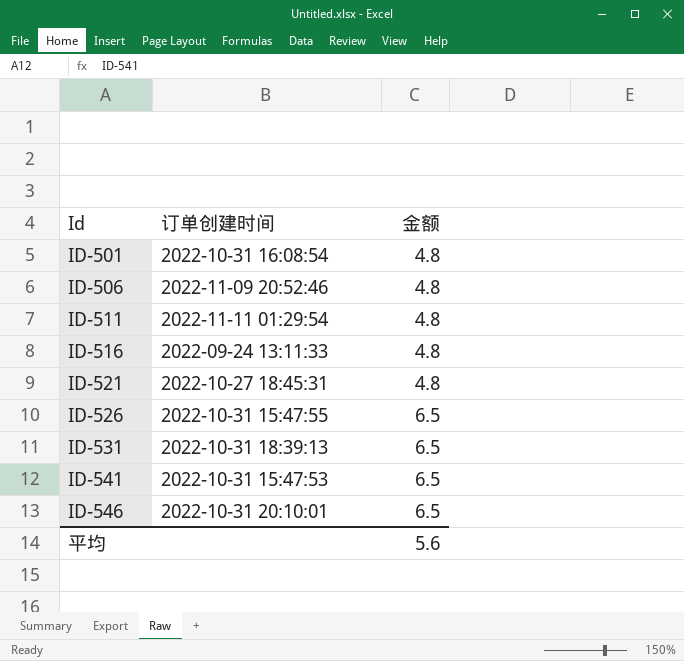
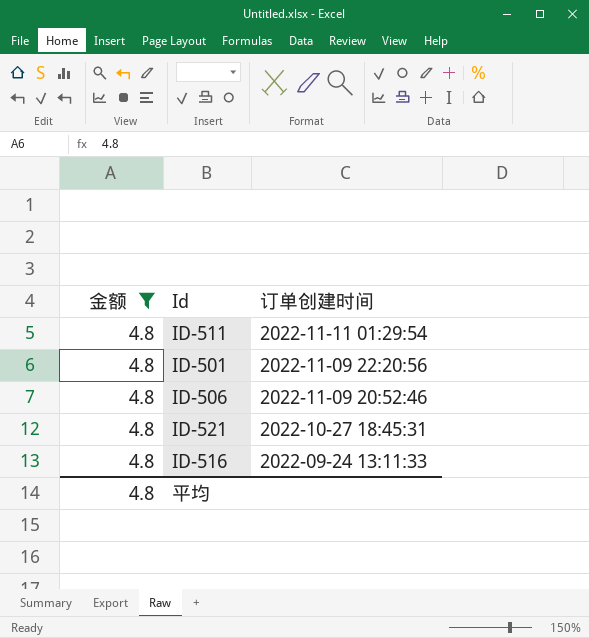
filter: none -> 金额 = 4.8
row order: Id ascending -> 订单创建时间 descending
column 金额 | position: 3 -> 1
ID-501 | 订单创建时间: 2022-10-31 16:08:54 -> 2022-11-09 22:20:56
平均 | 金额: 5.6 -> 4.8

